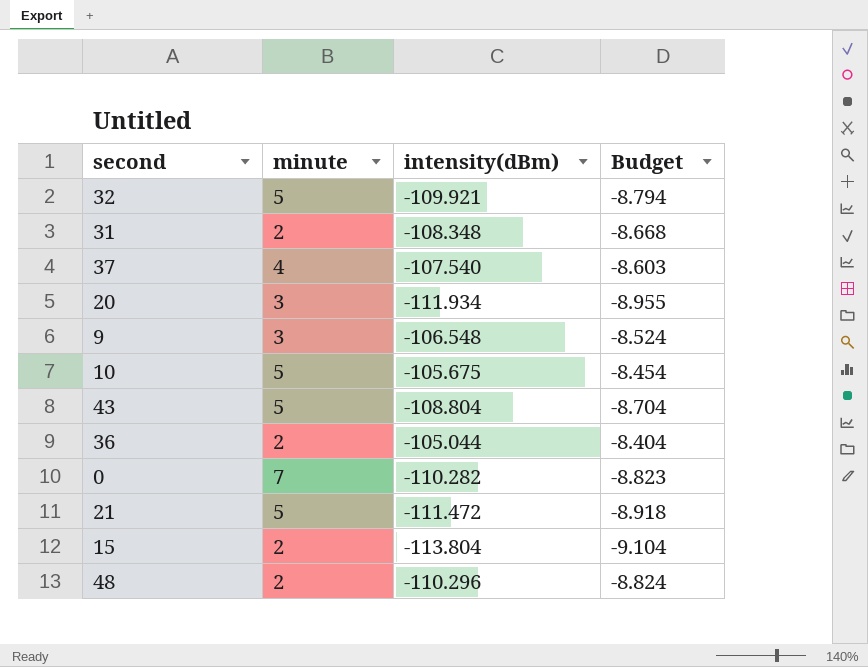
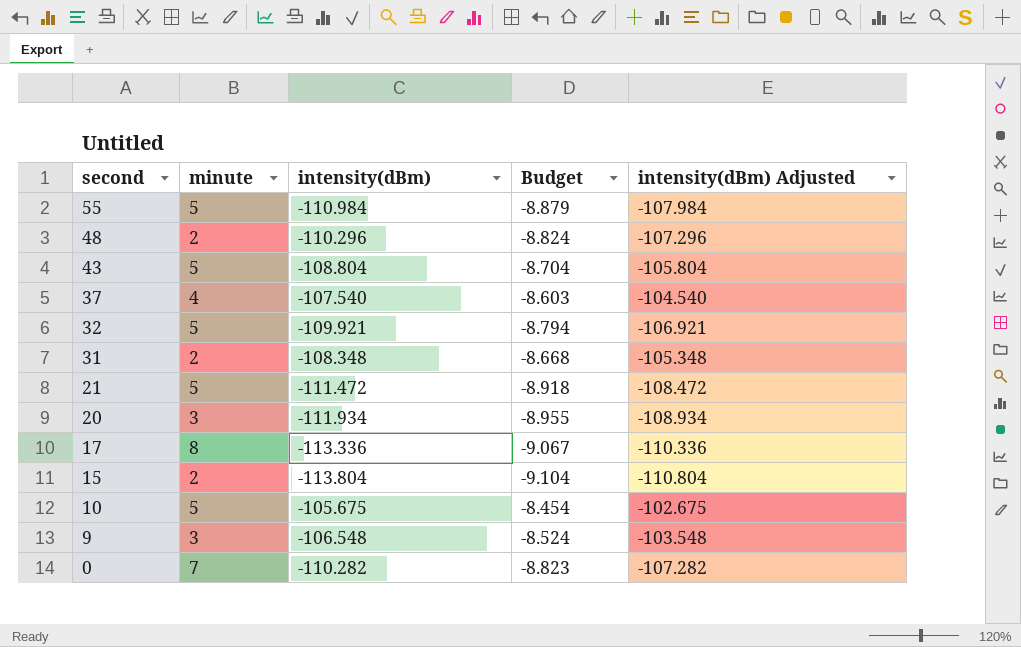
row order: none -> second descending
column intensity(dBm) Adjusted | formula: none -> [intensity(dBm)] + 3
row 36: 2 | -105.044 | -8.404 -> none
row 55: none -> 5 | -110.984 | -8.879 | -107.984
row 17: none -> 8 | -113.336 | -9.067 | -110.336

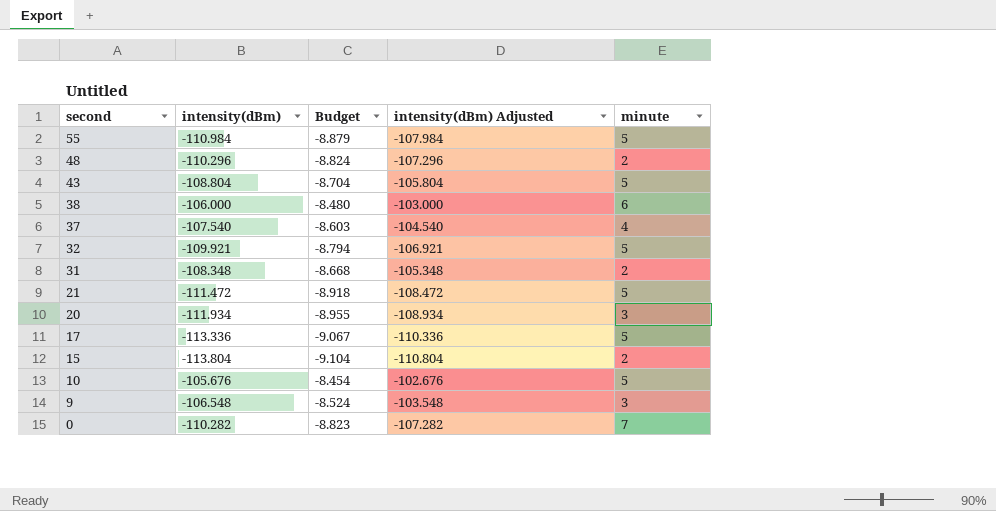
column minute | position: 2 -> 5
row 38: none -> -106.000 | -8.480 | -103.000 | 6
17 | minute: 8 -> 5
10 | intensity(dBm): -105.675 -> -105.676
10 | intensity(dBm) Adjusted: -102.675 -> -102.676

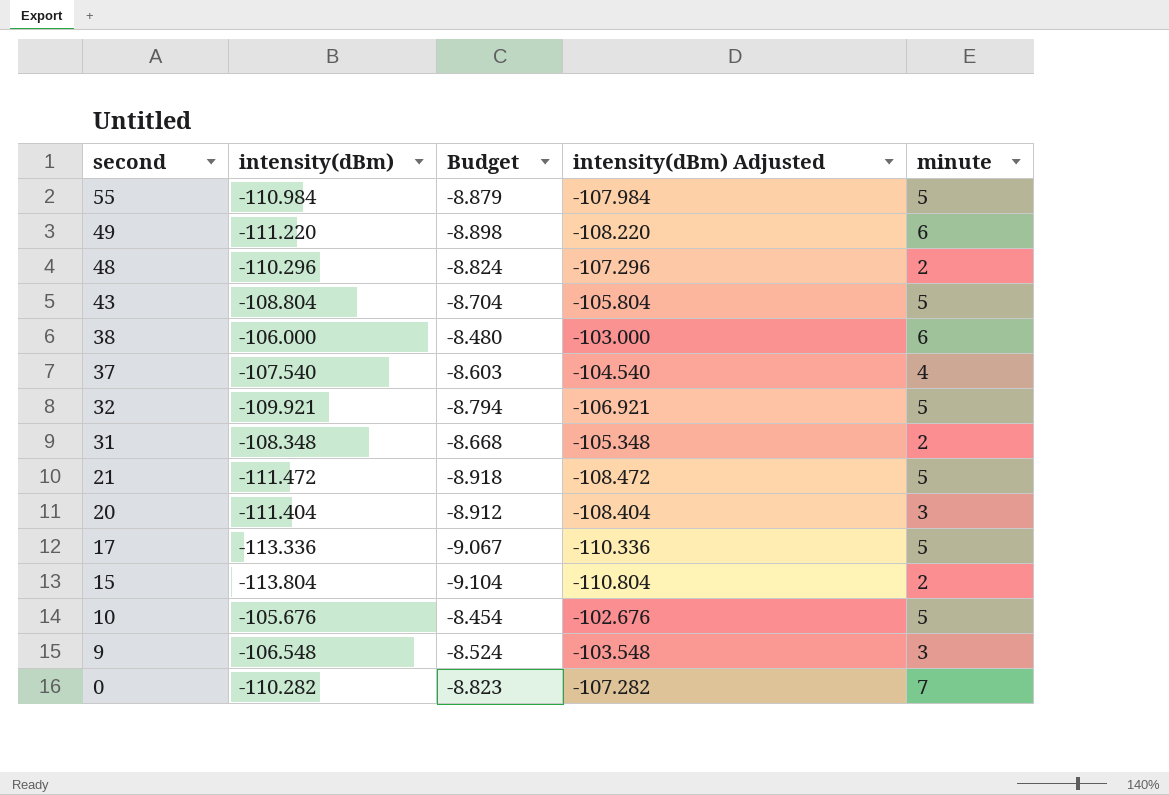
row 49: none -> -111.220 | -8.898 | -108.220 | 6
20 | intensity(dBm): -111.934 -> -111.404
20 | Budget: -8.955 -> -8.912
20 | intensity(dBm) Adjusted: -108.934 -> -108.404

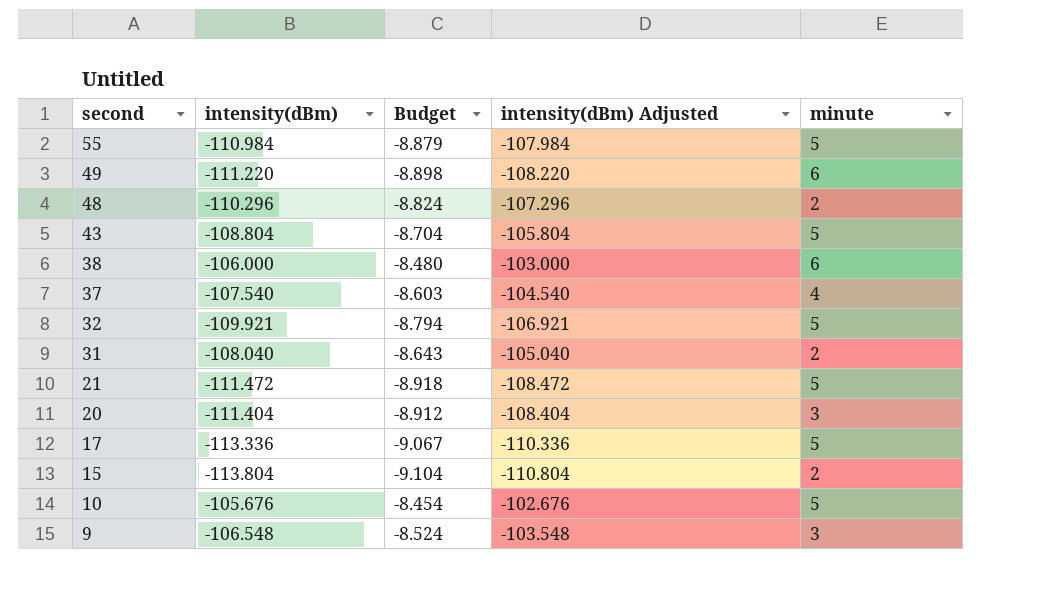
row 0: -110.282 | -8.823 | -107.282 | 7 -> none
31 | intensity(dBm): -108.348 -> -108.040
31 | Budget: -8.668 -> -8.643
31 | intensity(dBm) Adjusted: -105.348 -> -105.040

